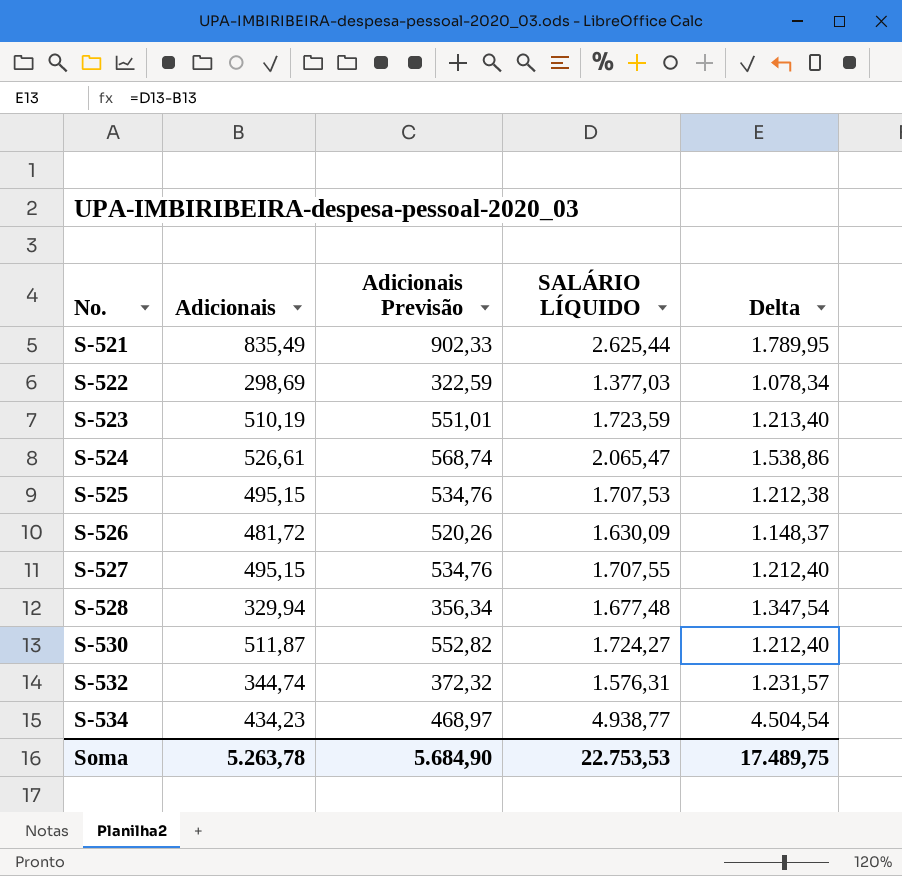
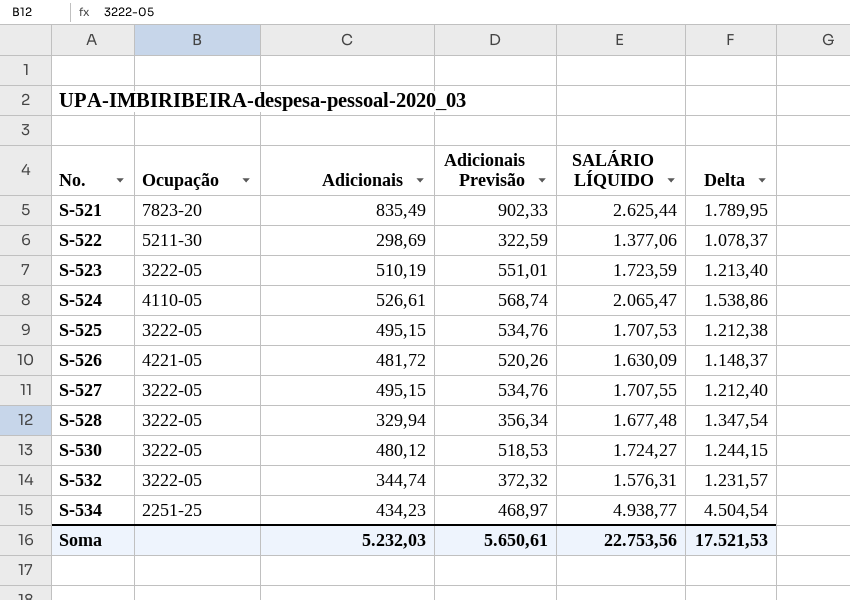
column Ocupação | position: none -> 2
S-522 | SALÁRIO LÍQUIDO: 1.377,03 -> 1.377,06
S-522 | Delta: 1.078,34 -> 1.078,37
S-530 | Adicionais: 511,87 -> 480,12
S-530 | Adicionais Previsão: 552,82 -> 518,53
S-530 | Delta: 1.212,40 -> 1.244,15
Soma | Adicionais: 5.263,78 -> 5.232,03
Soma | Adicionais Previsão: 5.684,90 -> 5.650,61
Soma | SALÁRIO LÍQUIDO: 22.753,53 -> 22.753,56
Soma | Delta: 17.489,75 -> 17.521,53

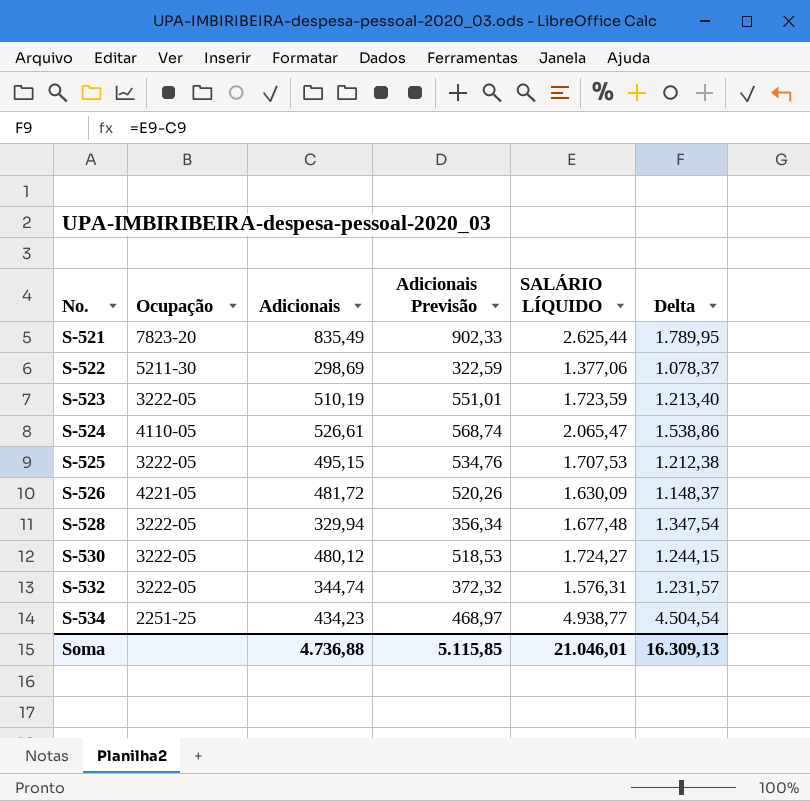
row S-527: 3222-05 | 495,15 | 534,76 | 1.707,55 | 1.212,40 -> none
Soma | Adicionais: 5.232,03 -> 4.736,88
Soma | Adicionais Previsão: 5.650,61 -> 5.115,85
Soma | SALÁRIO LÍQUIDO: 22.753,56 -> 21.046,01
Soma | Delta: 17.521,53 -> 16.309,13

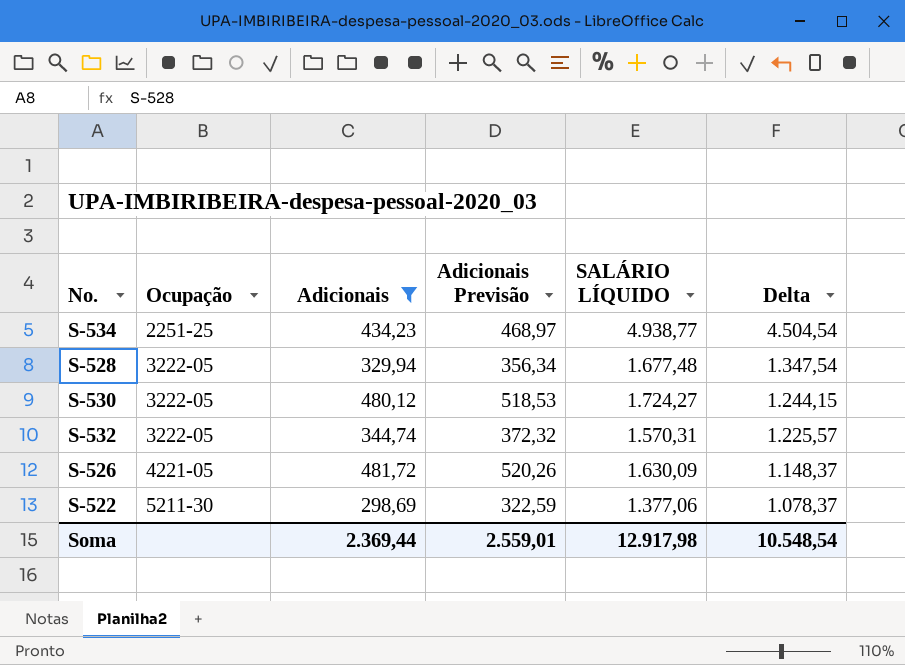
filter: none -> Adicionais <= 481,72
row order: No. ascending -> Ocupação ascending
S-532 | SALÁRIO LÍQUIDO: 1.576,31 -> 1.570,31
S-532 | Delta: 1.231,57 -> 1.225,57
Soma | Adicionais: 4.736,88 -> 2.369,44
Soma | Adicionais Previsão: 5.115,85 -> 2.559,01
Soma | SALÁRIO LÍQUIDO: 21.046,01 -> 12.917,98
Soma | Delta: 16.309,13 -> 10.548,54

